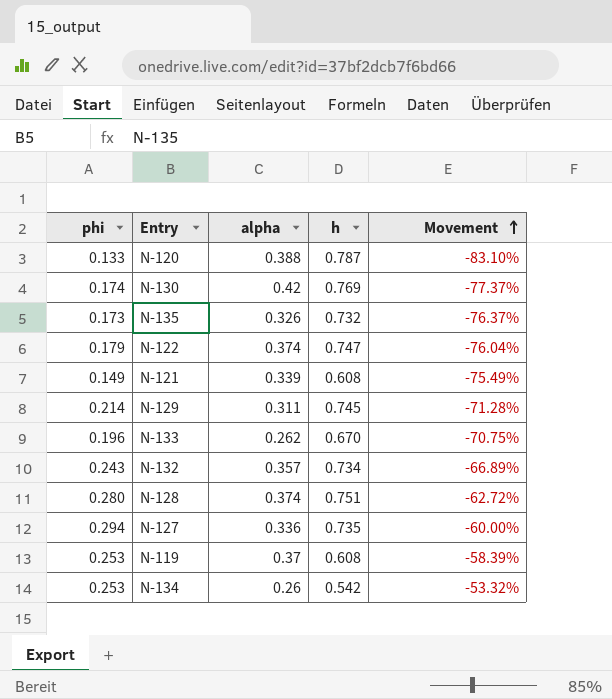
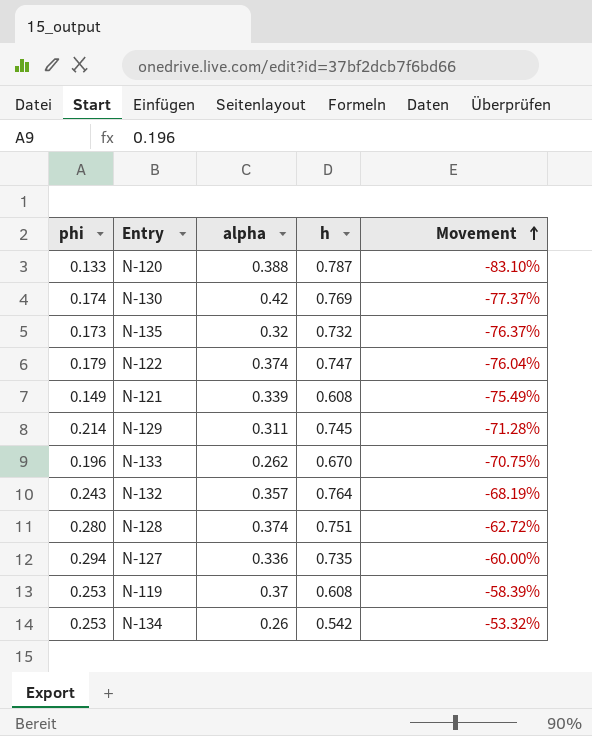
N-135 | alpha: 0.326 -> 0.32
N-132 | h: 0.734 -> 0.764
N-132 | Movement: -66.89% -> -68.19%

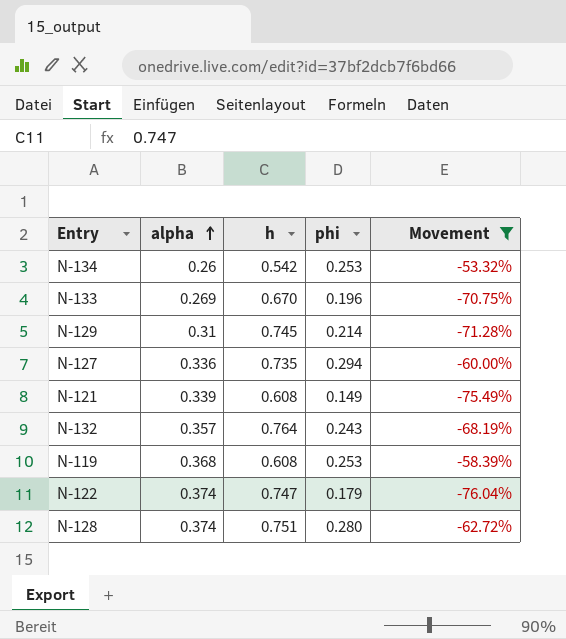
filter: none -> Movement >= -76.04%
row order: Movement ascending -> alpha ascending
column phi | position: 1 -> 4
N-133 | alpha: 0.262 -> 0.269
N-129 | alpha: 0.311 -> 0.31
N-119 | alpha: 0.37 -> 0.368

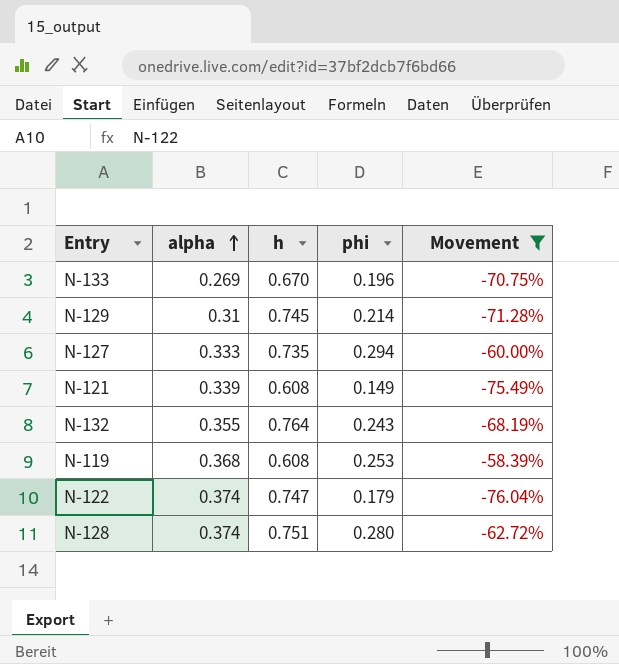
row N-134: 0.26 | 0.542 | 0.253 | -53.32% -> none
N-127 | alpha: 0.336 -> 0.333
N-132 | alpha: 0.357 -> 0.355

